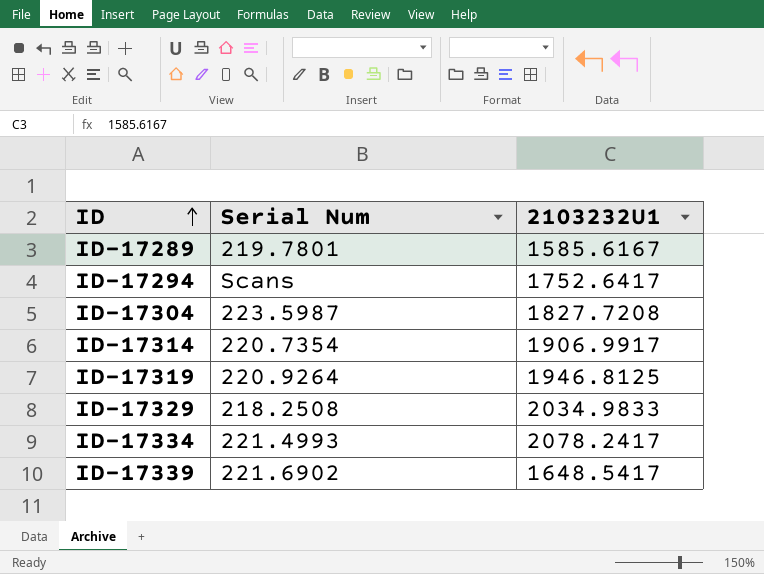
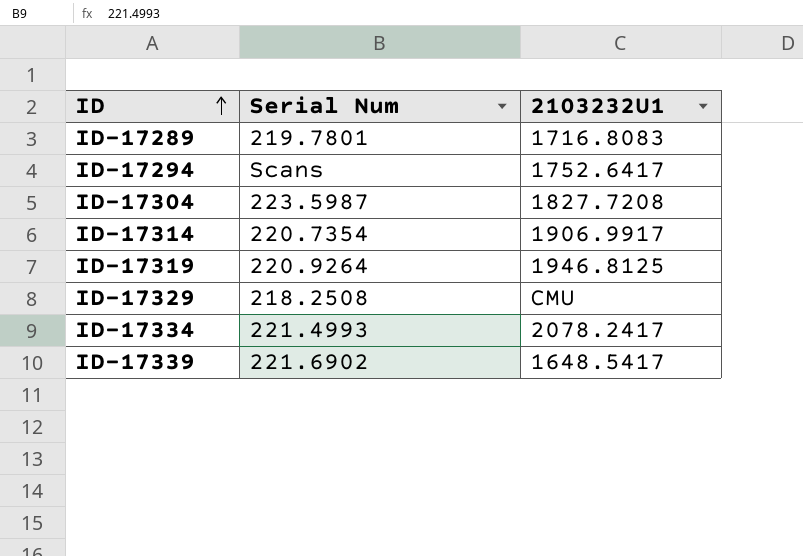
ID-17289 | 2103232U1: 1585.6167 -> 1716.8083
ID-17329 | 2103232U1: 2034.9833 -> CMU

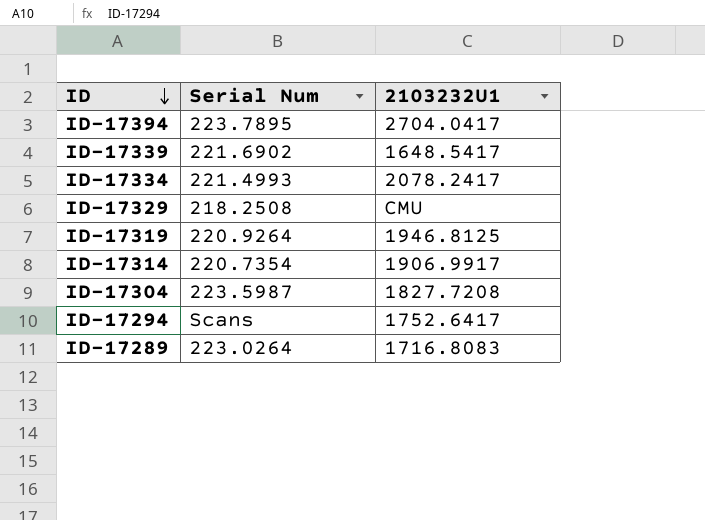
row order: ID ascending -> ID descending
row ID-17394: none -> 223.7895 | 2704.0417
ID-17289 | Serial Num: 219.7801 -> 223.0264

